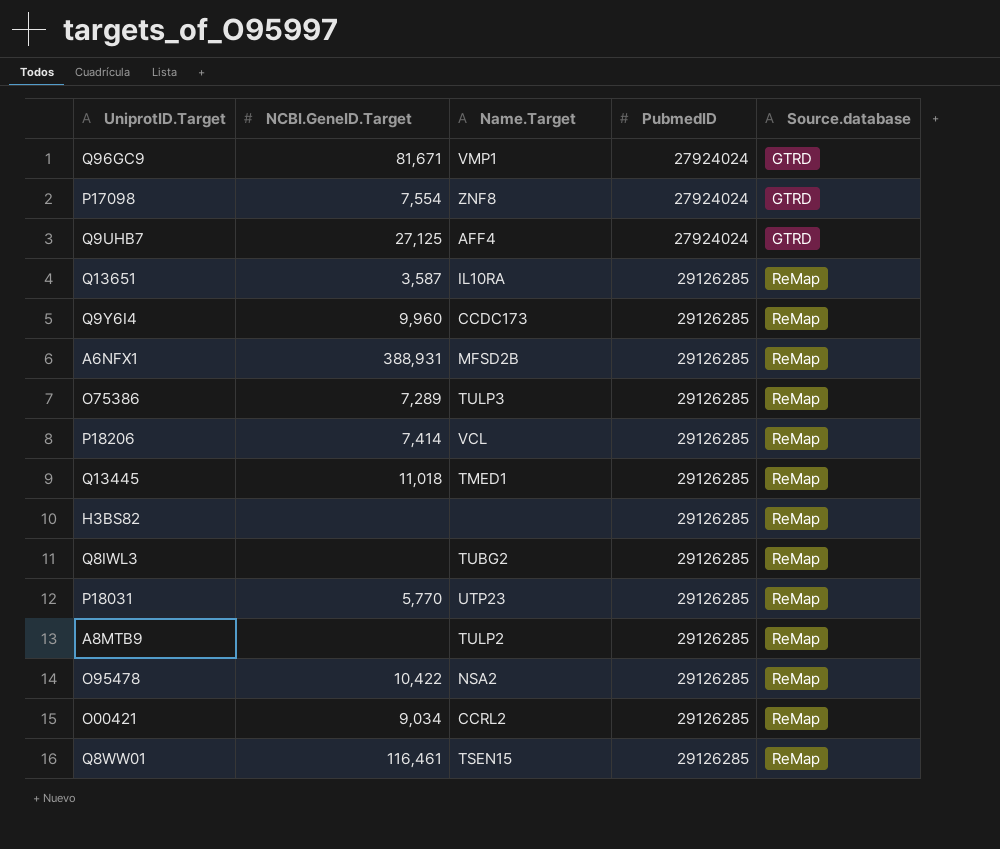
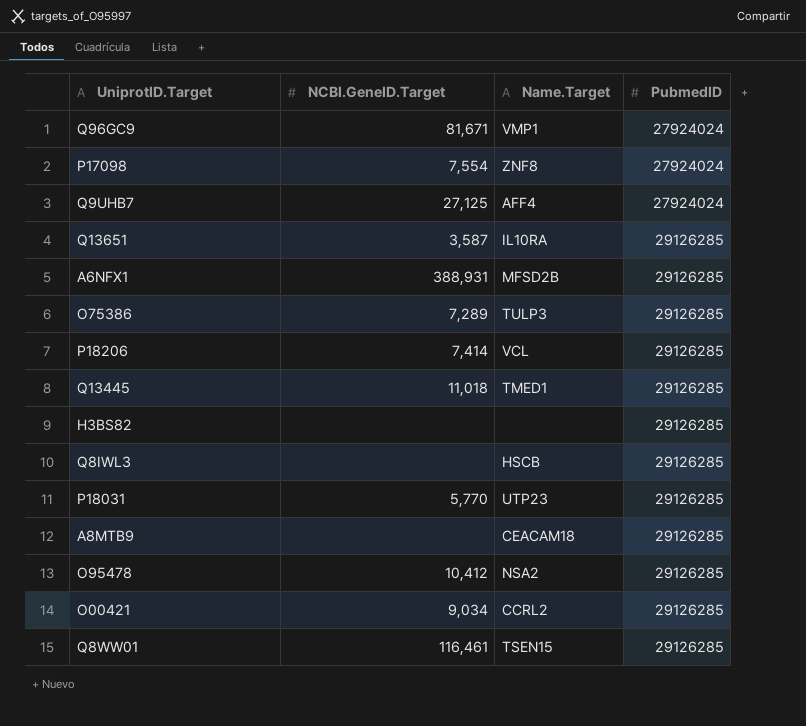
column Source.database | position: 5 -> none
row Q9Y6I4: 9,960 | CCDC173 | 29126285 | ReMap -> none
Q8IWL3 | Name.Target: TUBG2 -> HSCB
A8MTB9 | Name.Target: TULP2 -> CEACAM18
O95478 | NCBI.GeneID.Target: 10,422 -> 10,412

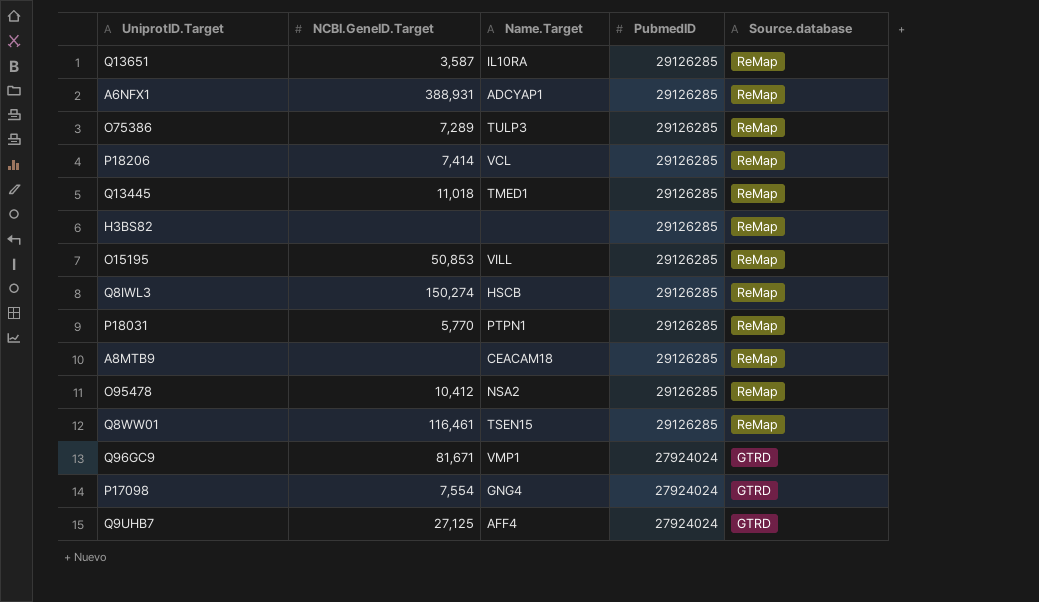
row order: PubmedID ascending -> PubmedID descending
column Source.database | position: none -> 5
row O00421: 9,034 | CCRL2 | 29126285 -> none
A6NFX1 | Name.Target: MFSD2B -> ADCYAP1
row O15195: none -> 50,853 | VILL | 29126285 | ReMap
Q8IWL3 | NCBI.GeneID.Target: none -> 150,274
P18031 | Name.Target: UTP23 -> PTPN1
P17098 | Name.Target: ZNF8 -> GNG4

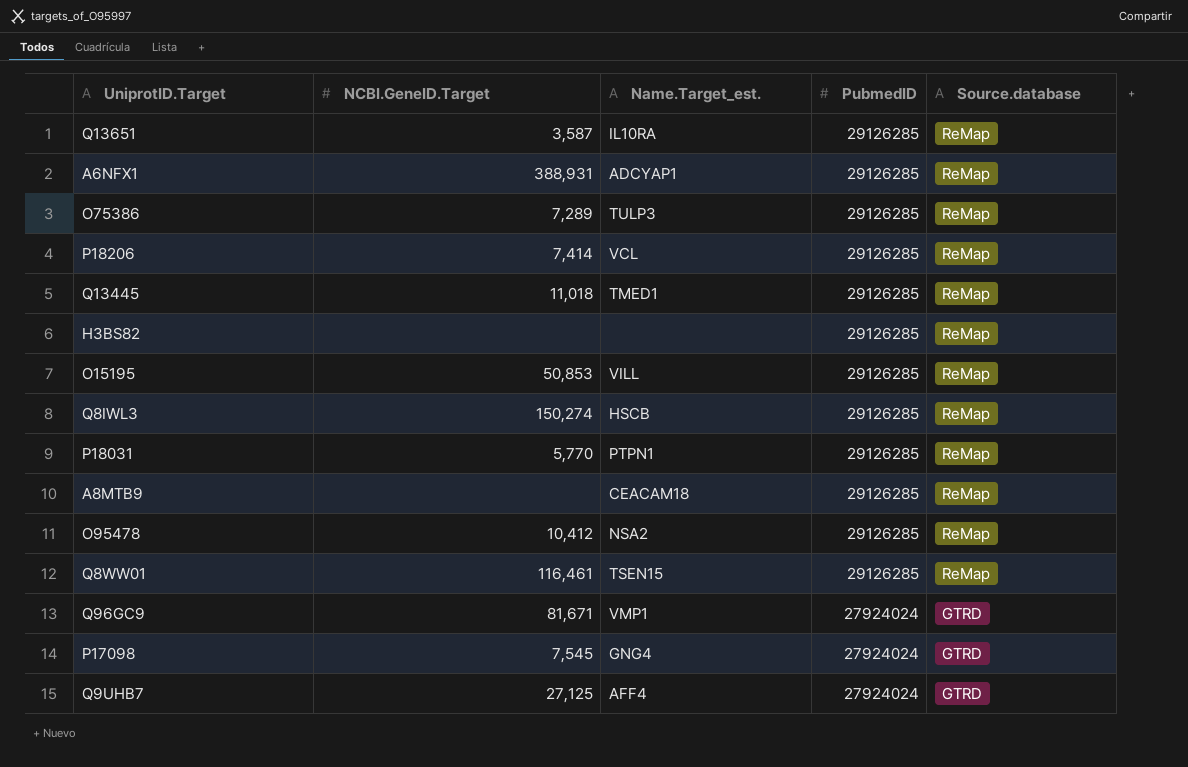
column name: Name.Target -> Name.Target_est.
P17098 | NCBI.GeneID.Target: 7,554 -> 7,545

